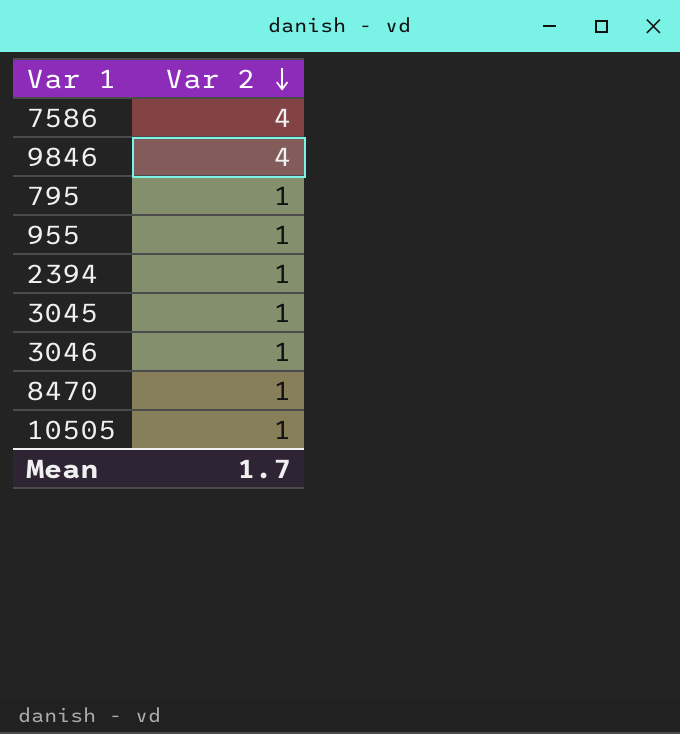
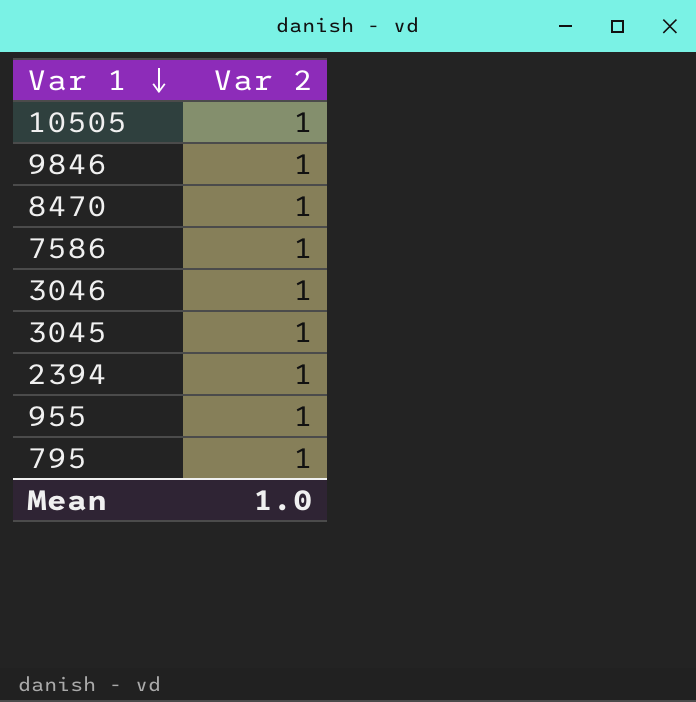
row order: Var 2 descending -> Var 1 descending
9846 | Var 2: 4 -> 1
7586 | Var 2: 4 -> 1
Mean | Var 2: 1.7 -> 1.0

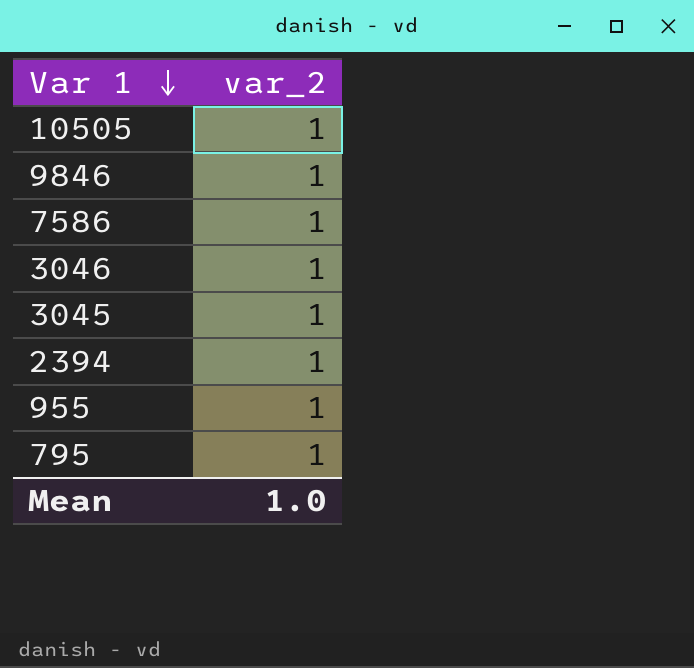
column name: Var 2 -> var_2
row 8470: 1 -> none

